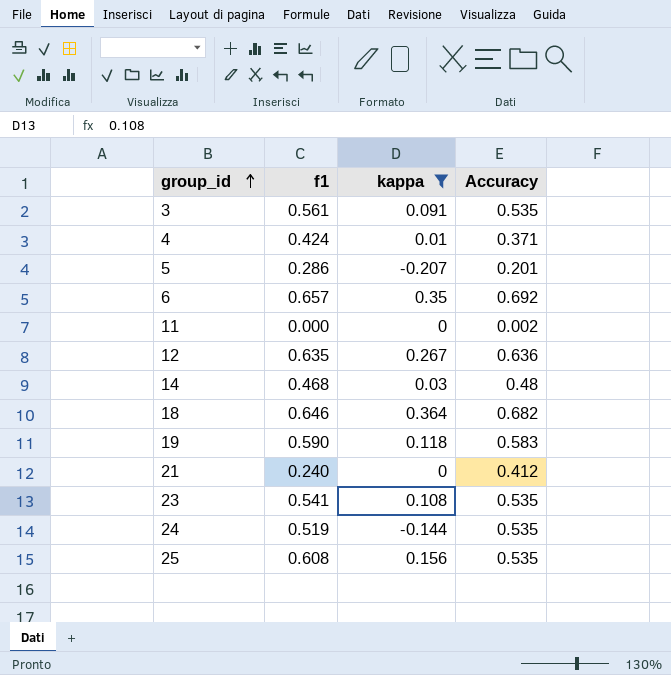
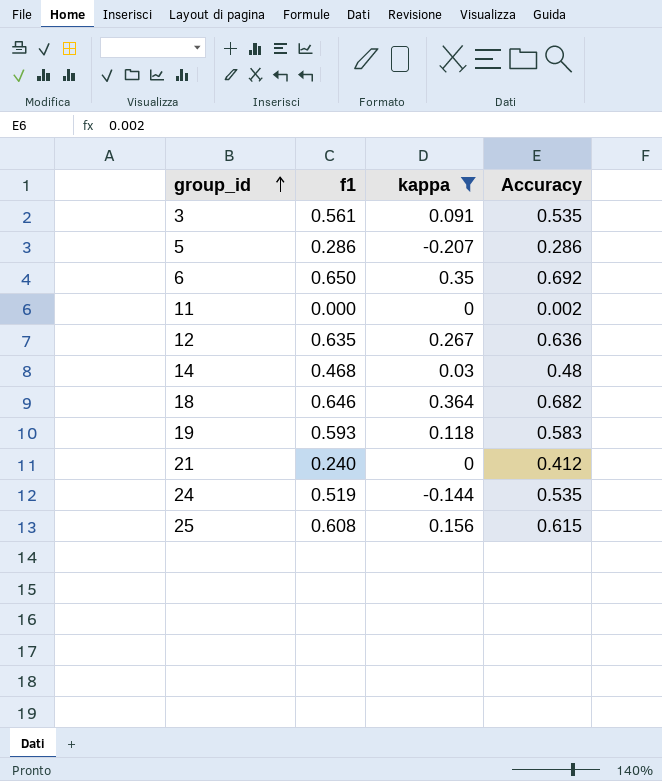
row 4: 0.424 | 0.01 | 0.371 -> none
row 23: 0.541 | 0.108 | 0.535 -> none
5 | Accuracy: 0.201 -> 0.286
6 | f1: 0.657 -> 0.650
19 | f1: 0.590 -> 0.593
25 | Accuracy: 0.535 -> 0.615

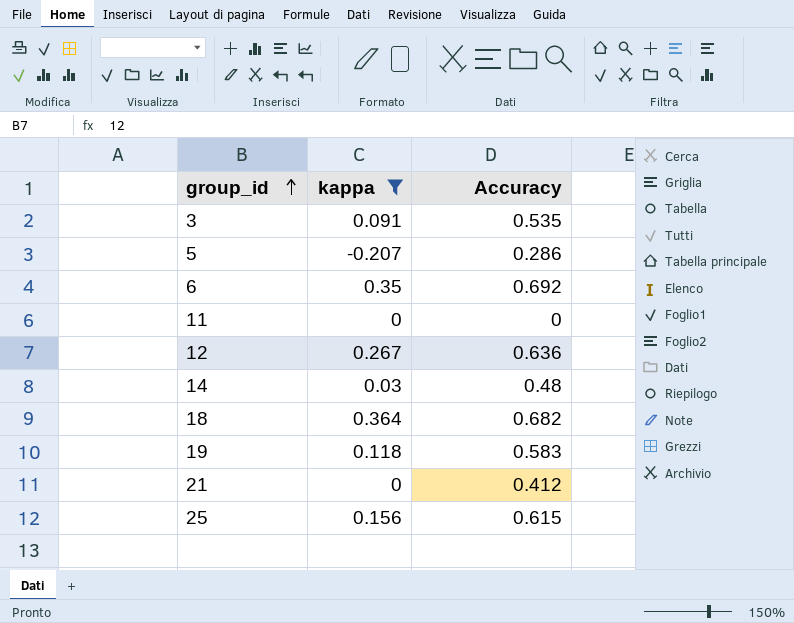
column f1 | position: 2 -> none
row 24: 0.519 | -0.144 | 0.535 -> none
11 | Accuracy: 0.002 -> 0

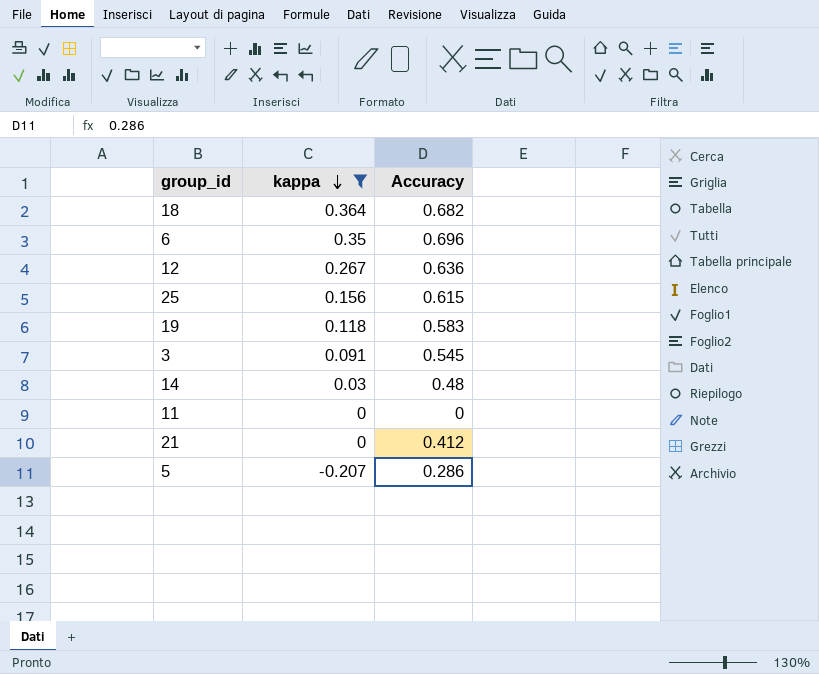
row order: group_id ascending -> kappa descending
6 | Accuracy: 0.692 -> 0.696
3 | Accuracy: 0.535 -> 0.545

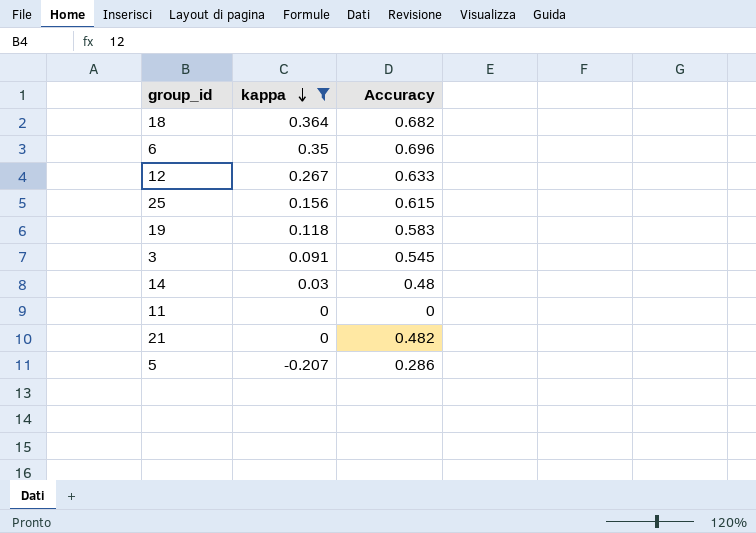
12 | Accuracy: 0.636 -> 0.633
21 | Accuracy: 0.412 -> 0.482

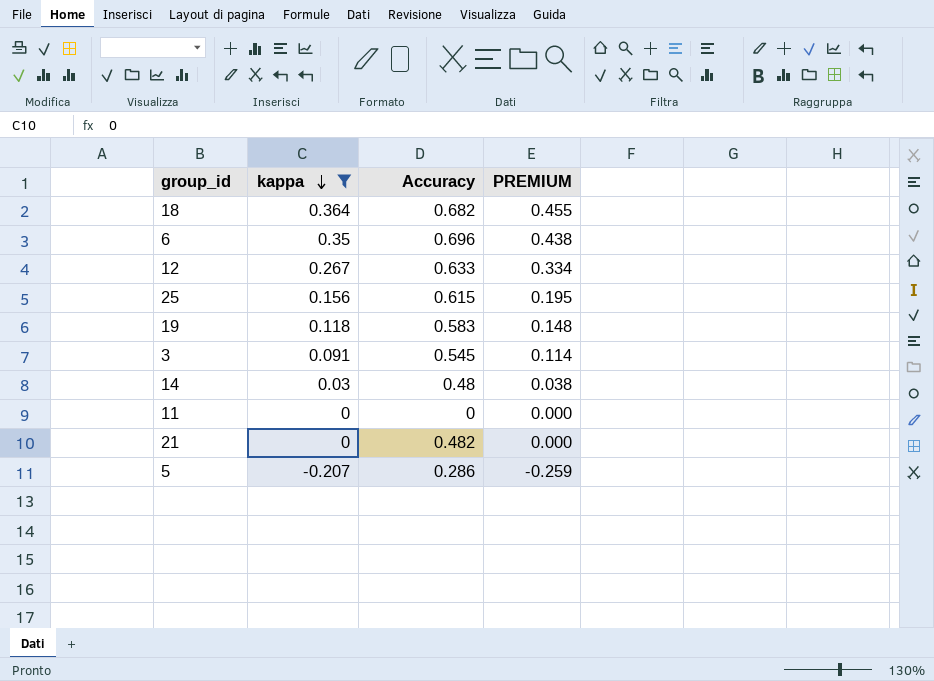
column PREMIUM | formula: none -> [kappa] * 1.25

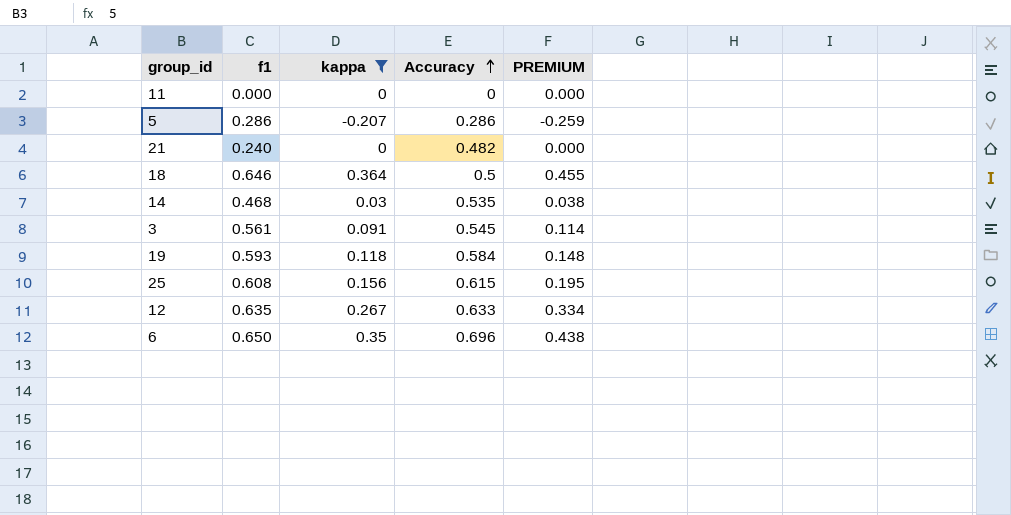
row order: kappa descending -> Accuracy ascending
column f1 | position: none -> 2
18 | Accuracy: 0.682 -> 0.5
14 | Accuracy: 0.48 -> 0.535
19 | Accuracy: 0.583 -> 0.584

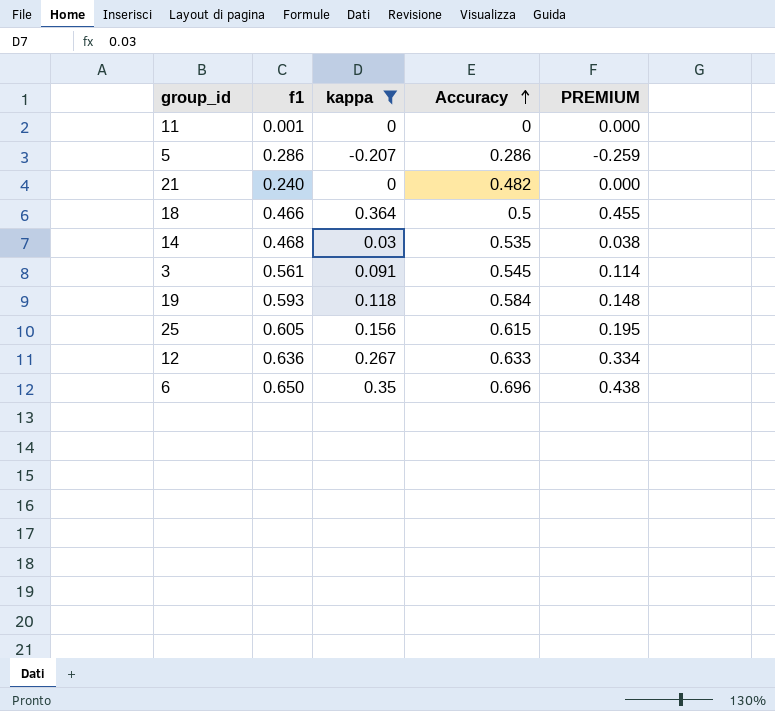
11 | f1: 0.000 -> 0.001
18 | f1: 0.646 -> 0.466
25 | f1: 0.608 -> 0.605
12 | f1: 0.635 -> 0.636

